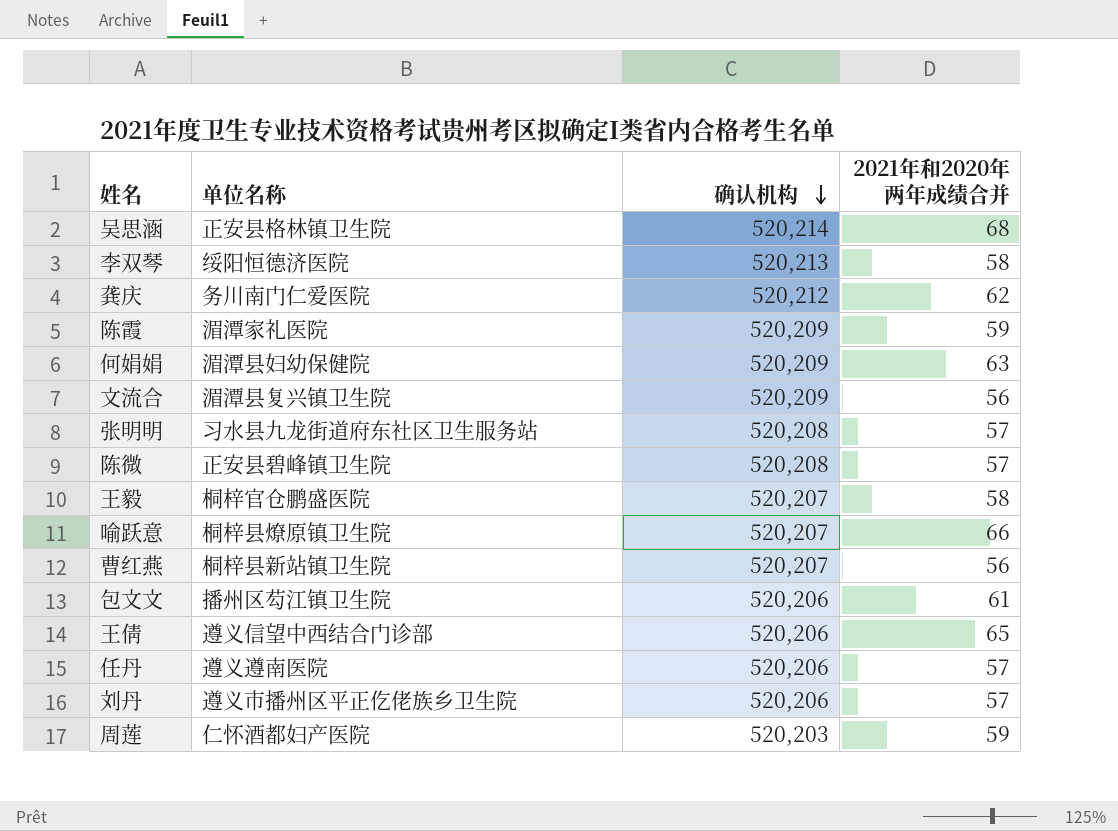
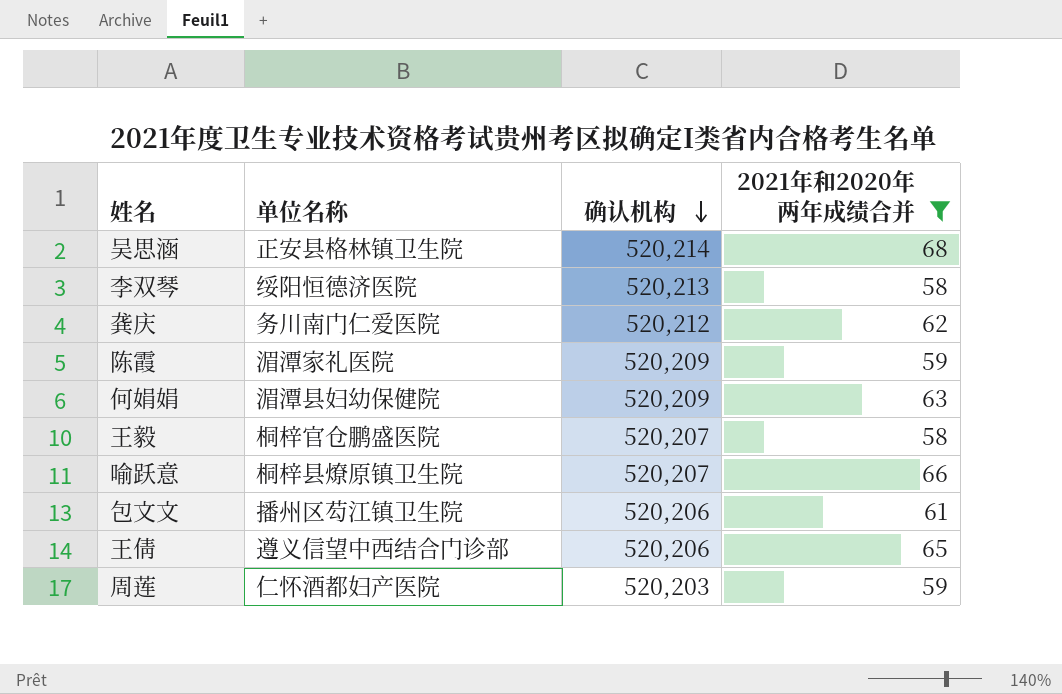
filter: none -> 2021年和2020年两年成绩合并 >= 58

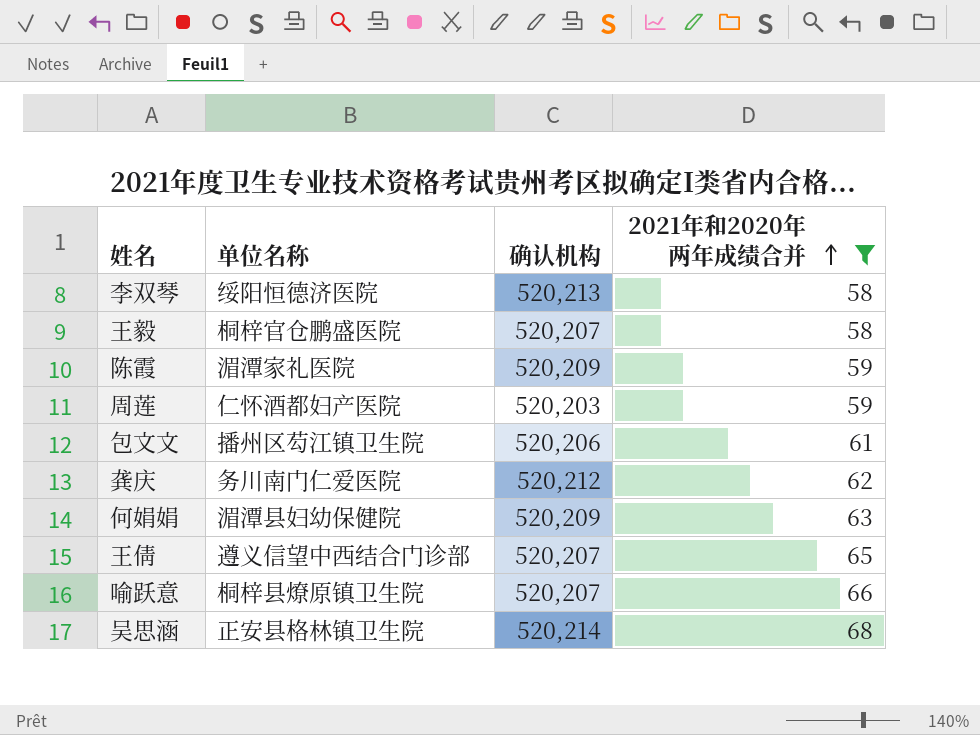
row order: 确认机构 descending -> 2021年和2020年两年成绩合并 ascending
王倩 | 确认机构: 520,206 -> 520,207

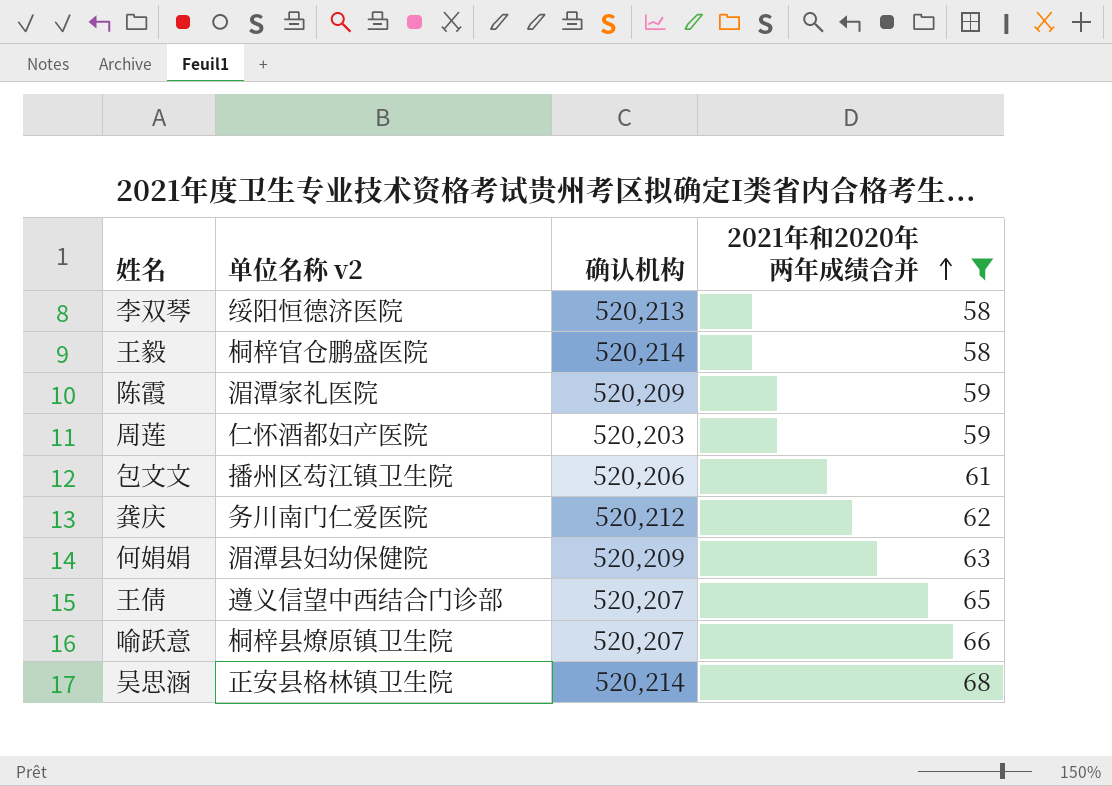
column name: 单位名称 -> 单位名称 v2
王毅 | 确认机构: 520,207 -> 520,214

